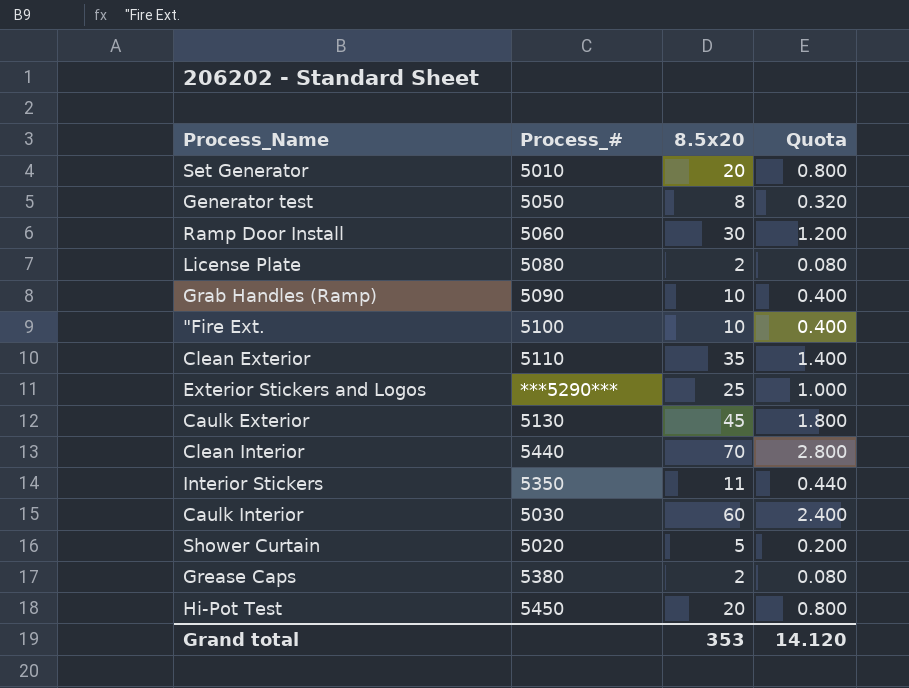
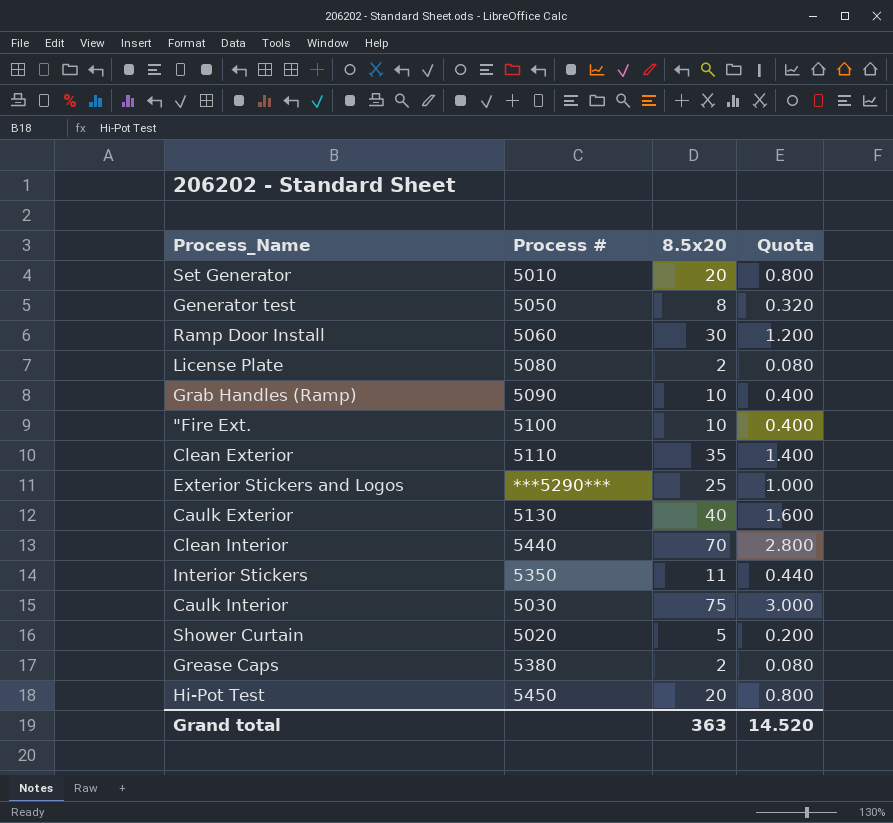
column name: Process_# -> Process #
Caulk Exterior | 8.5x20: 45 -> 40
Caulk Exterior | Quota: 1.800 -> 1.600
Caulk Interior | 8.5x20: 60 -> 75
Caulk Interior | Quota: 2.400 -> 3.000
Grand total | 8.5x20: 353 -> 363
Grand total | Quota: 14.120 -> 14.520

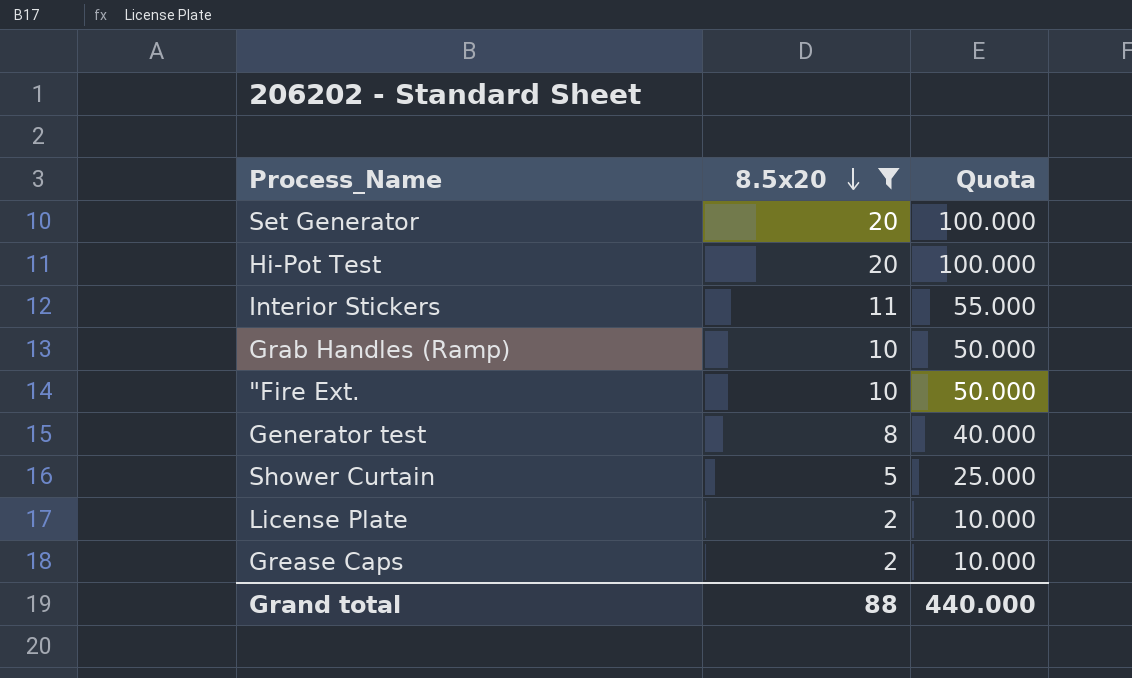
filter: none -> 8.5x20 <= 20
row order: none -> 8.5x20 descending
column Process # | position: 2 -> none
column Quota | formula: [8.5x20] * 0.04 -> [8.5x20] * 5
Grand total | 8.5x20: 363 -> 88
Grand total | Quota: 14.520 -> 440.000

